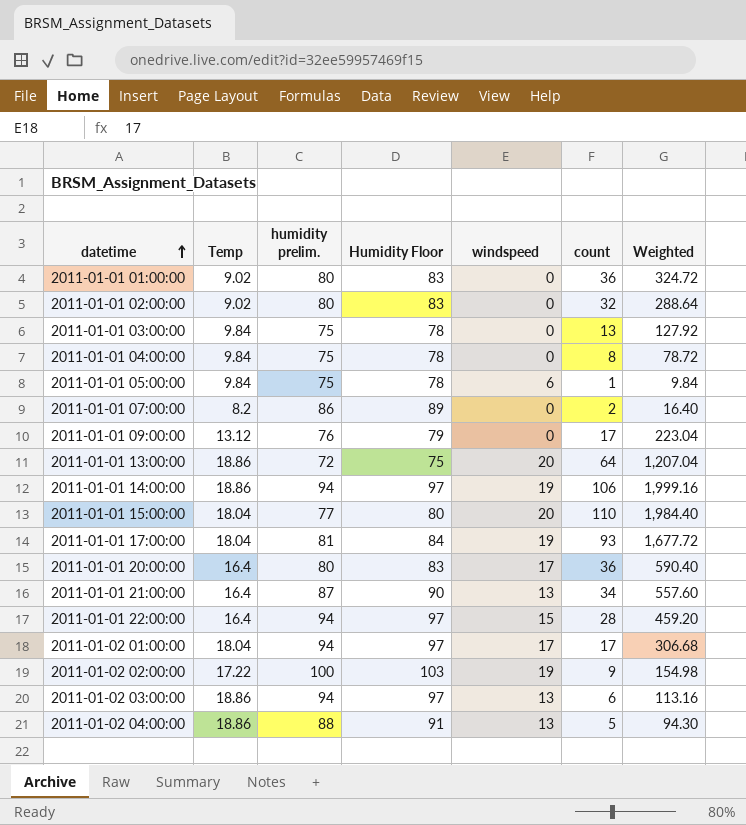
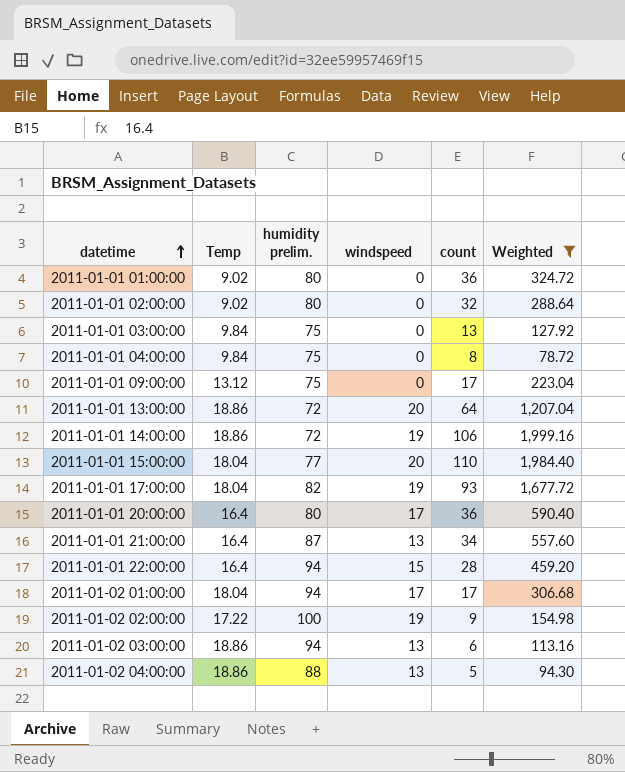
filter: none -> Weighted >= 78.72
column Humidity Floor | formula: [humidity prelim.] + 3 -> none
2011-01-01 09:00:00 | humidity prelim.: 76 -> 75
2011-01-01 14:00:00 | humidity prelim.: 94 -> 72
2011-01-01 17:00:00 | humidity prelim.: 81 -> 82

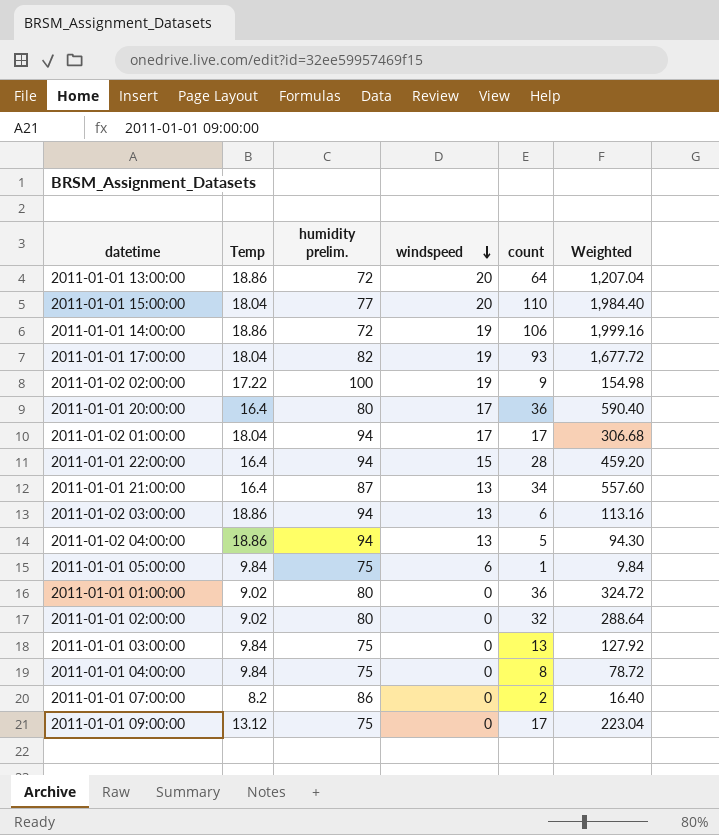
filter: Weighted >= 78.72 -> none
row order: datetime ascending -> windspeed descending
2011-01-02 04:00:00 | humidity prelim.: 88 -> 94

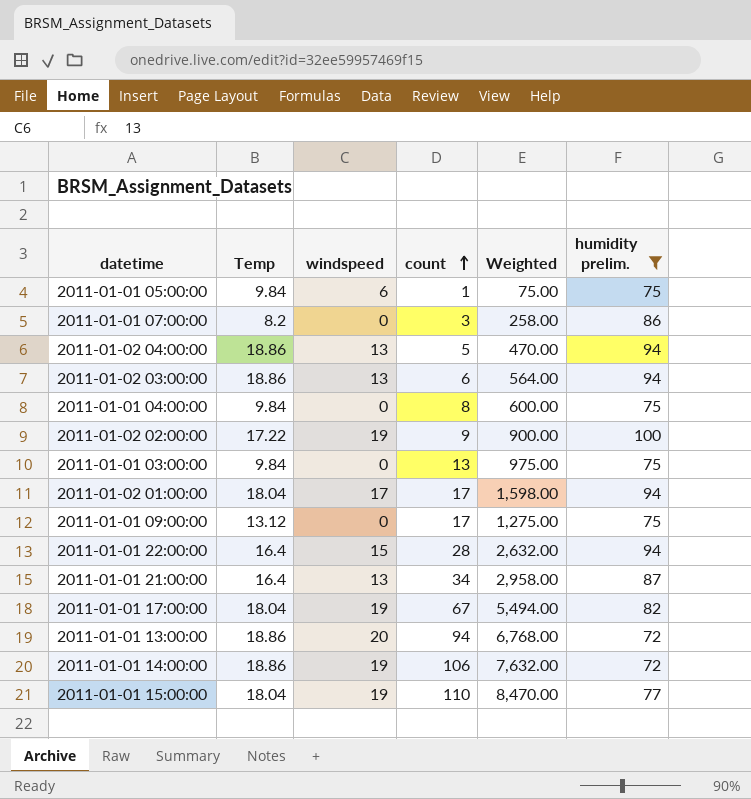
filter: none -> humidity prelim. != 80
row order: windspeed descending -> count ascending
column Weighted | formula: [Temp] * [count] -> [count] * [humidity prelim.]
column humidity prelim. | position: 3 -> 6
2011-01-01 07:00:00 | count: 2 -> 3
2011-01-01 17:00:00 | count: 93 -> 67
2011-01-01 13:00:00 | count: 64 -> 94
2011-01-01 15:00:00 | windspeed: 20 -> 19

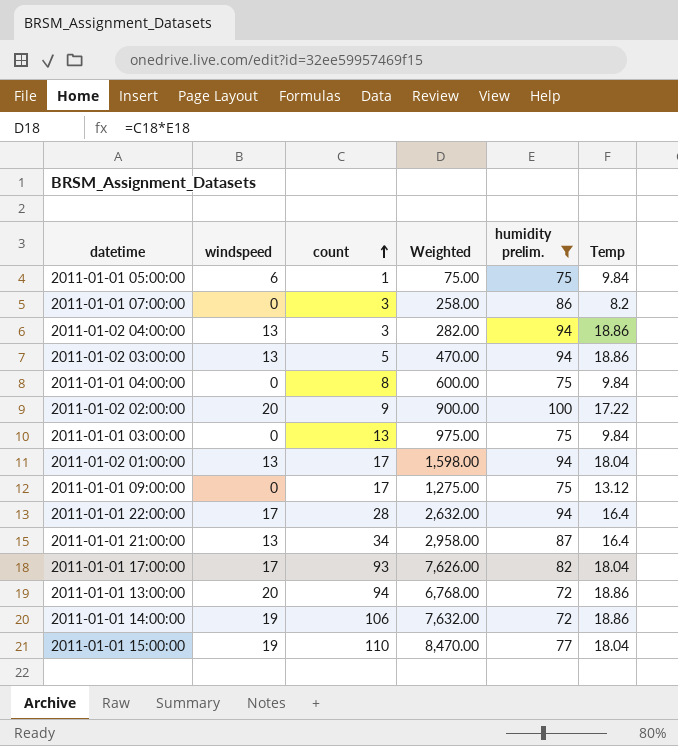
column Temp | position: 2 -> 6
2011-01-02 04:00:00 | count: 5 -> 3
2011-01-02 04:00:00 | Weighted: 470.00 -> 282.00
2011-01-02 03:00:00 | count: 6 -> 5
2011-01-02 03:00:00 | Weighted: 564.00 -> 470.00
2011-01-02 02:00:00 | windspeed: 19 -> 20
2011-01-02 01:00:00 | windspeed: 17 -> 13
2011-01-01 22:00:00 | windspeed: 15 -> 17
2011-01-01 17:00:00 | windspeed: 19 -> 17
2011-01-01 17:00:00 | count: 67 -> 93
2011-01-01 17:00:00 | Weighted: 5,494.00 -> 7,626.00

